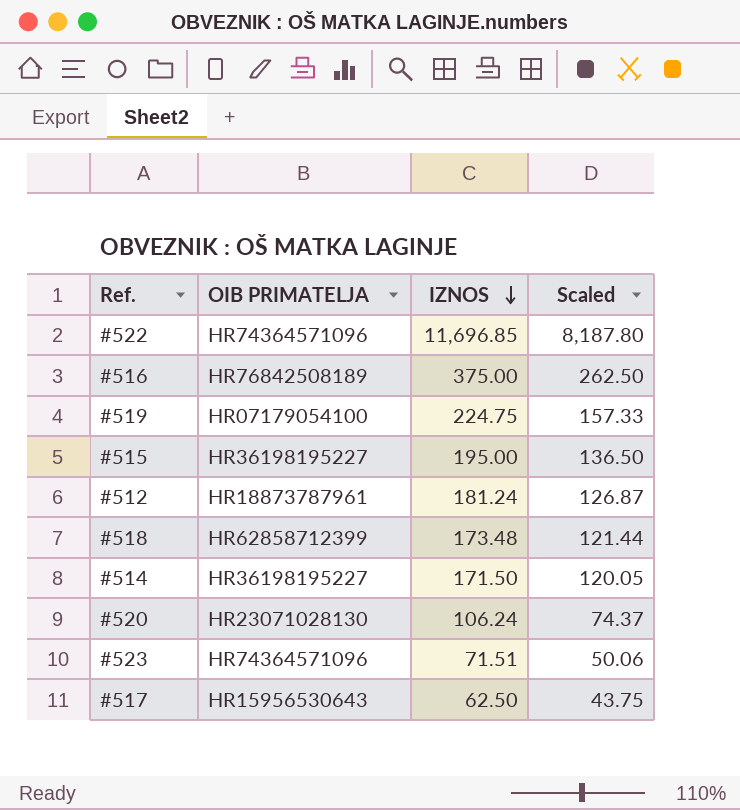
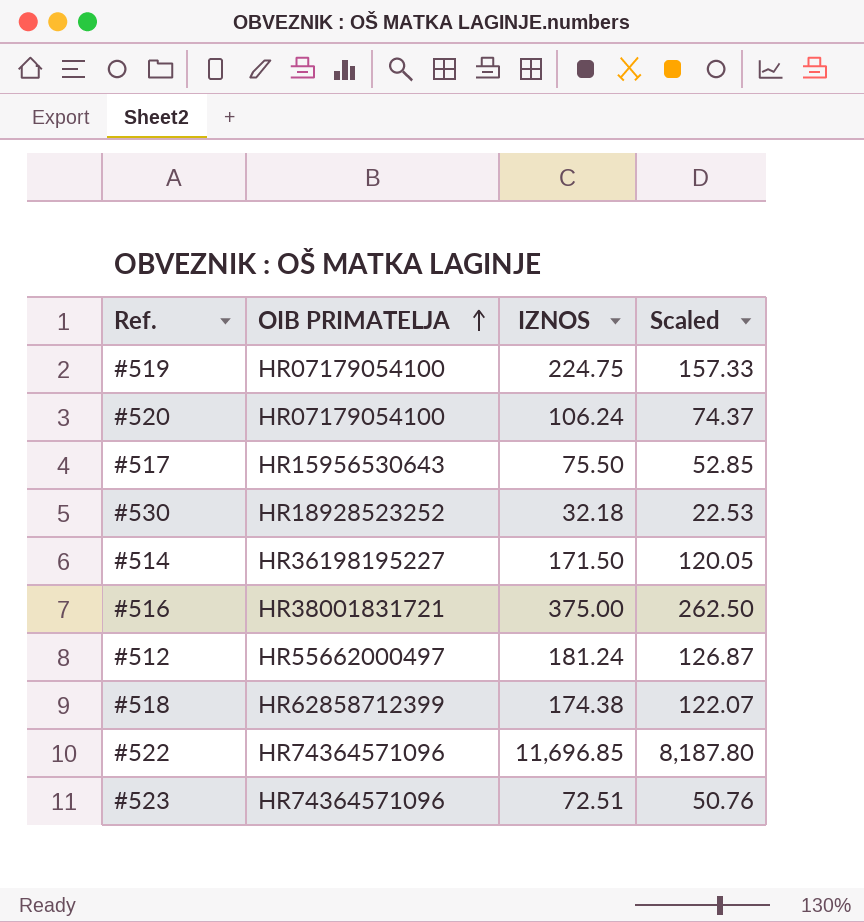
row order: IZNOS descending -> OIB PRIMATELJA ascending
row #515: HR36198195227 | 195.00 | 136.50 -> none
#520 | OIB PRIMATELJA: HR23071028130 -> HR07179054100
#517 | IZNOS: 62.50 -> 75.50
#517 | Scaled: 43.75 -> 52.85
row #530: none -> HR18928523252 | 32.18 | 22.53
#516 | OIB PRIMATELJA: HR76842508189 -> HR38001831721
#512 | OIB PRIMATELJA: HR18873787961 -> HR55662000497
#518 | IZNOS: 173.48 -> 174.38
#518 | Scaled: 121.44 -> 122.07
#523 | IZNOS: 71.51 -> 72.51
#523 | Scaled: 50.06 -> 50.76

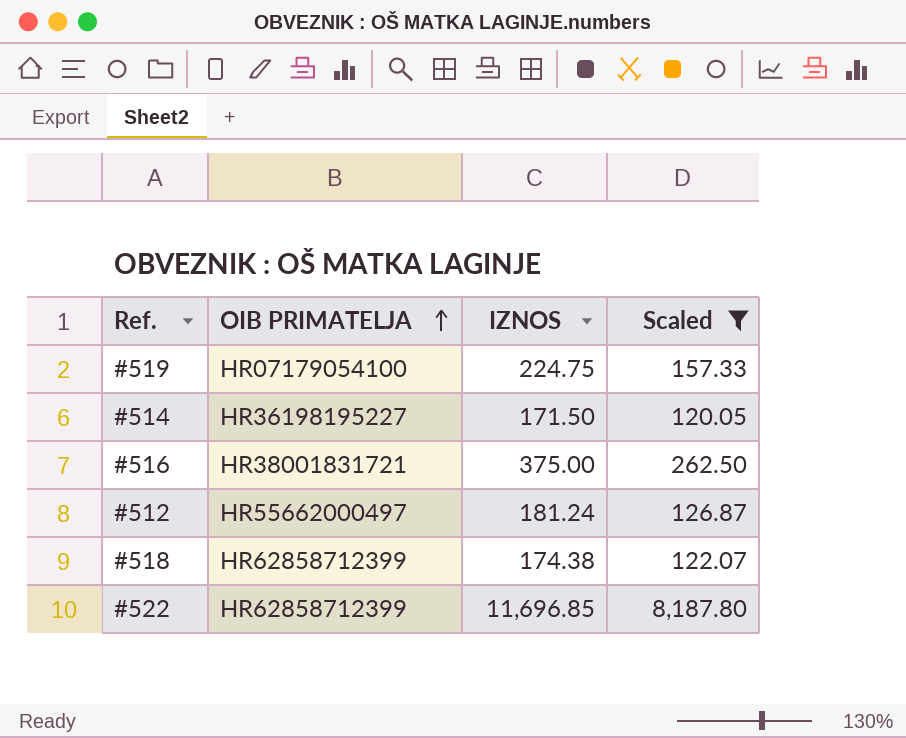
filter: none -> Scaled >= 120.05
#522 | OIB PRIMATELJA: HR74364571096 -> HR62858712399

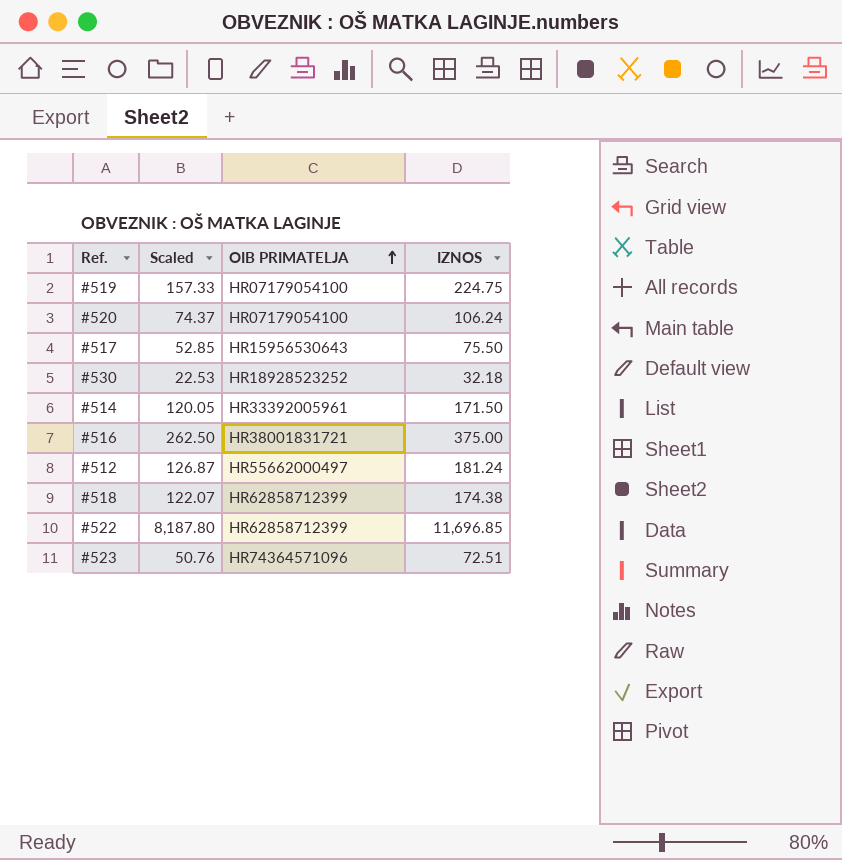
filter: Scaled >= 120.05 -> none
column Scaled | position: 4 -> 2
#514 | OIB PRIMATELJA: HR36198195227 -> HR33392005961

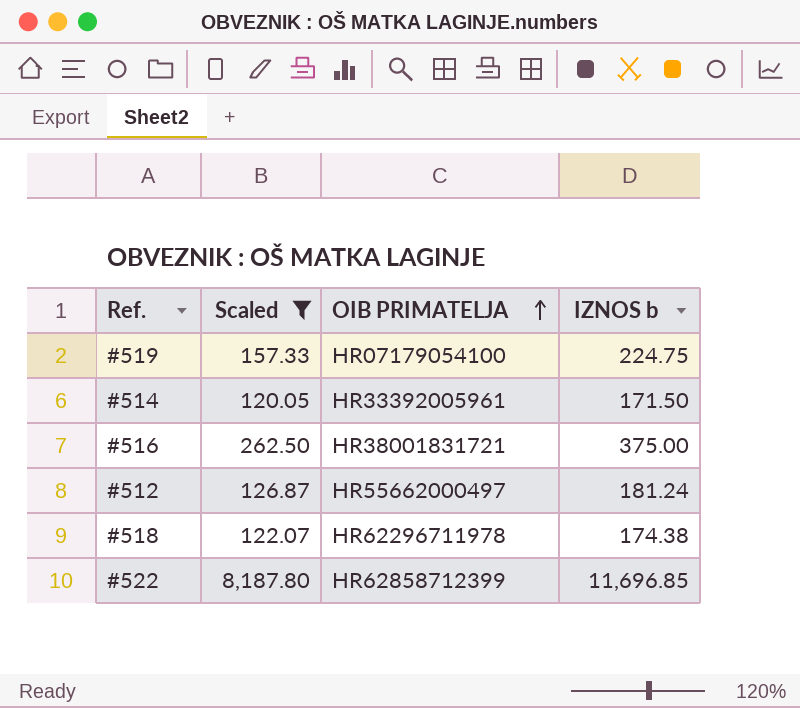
filter: none -> Scaled >= 120.05
column name: IZNOS -> IZNOS b
#518 | OIB PRIMATELJA: HR62858712399 -> HR62296711978

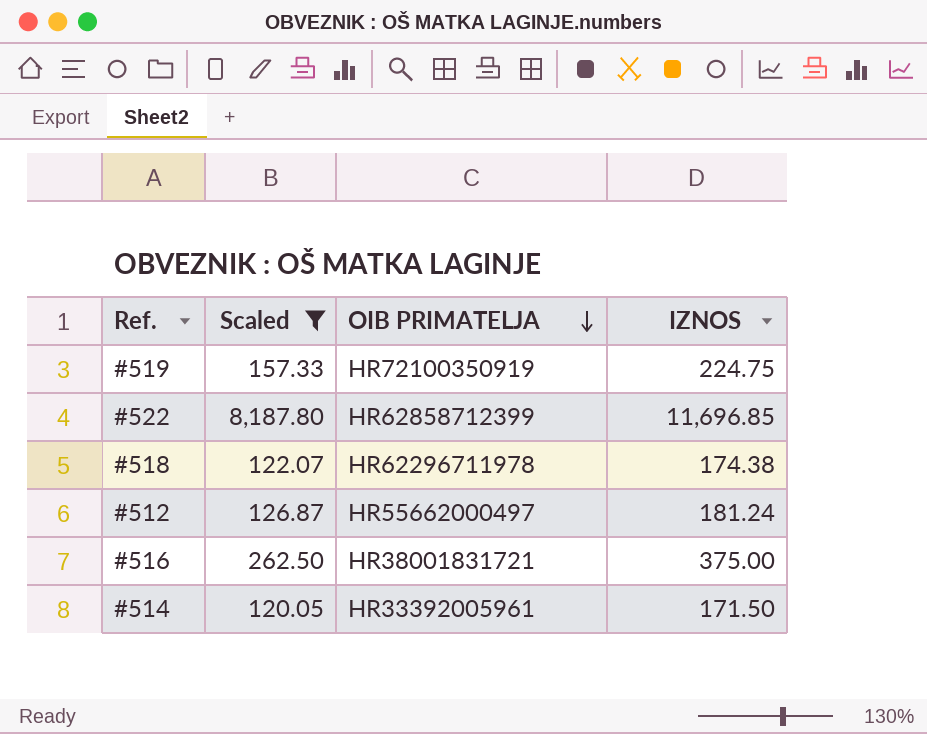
row order: OIB PRIMATELJA ascending -> OIB PRIMATELJA descending
column name: IZNOS b -> IZNOS
#519 | OIB PRIMATELJA: HR07179054100 -> HR72100350919

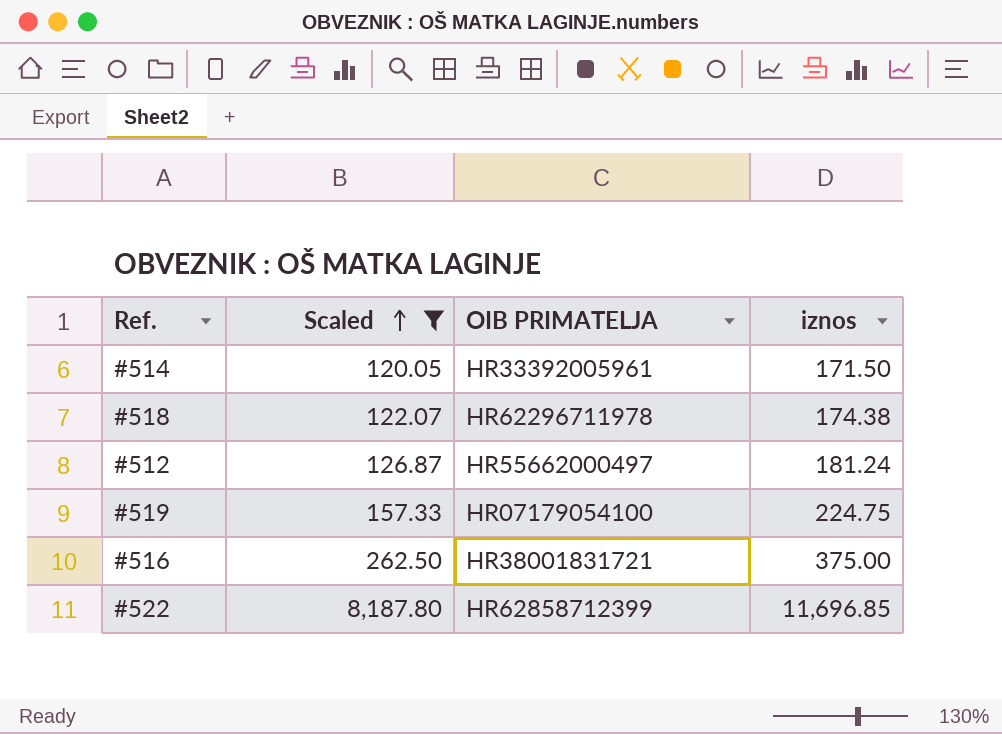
row order: OIB PRIMATELJA descending -> Scaled ascending
column name: IZNOS -> iznos
#519 | OIB PRIMATELJA: HR72100350919 -> HR07179054100

